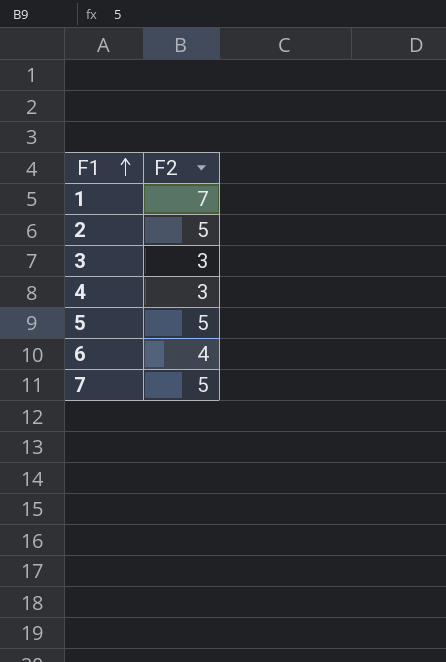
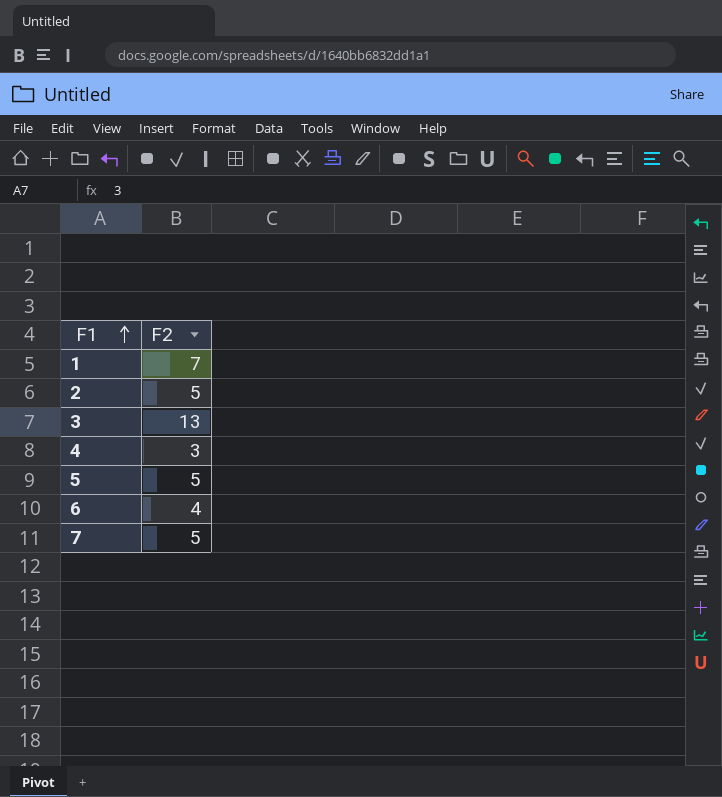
3 | F2: 3 -> 13

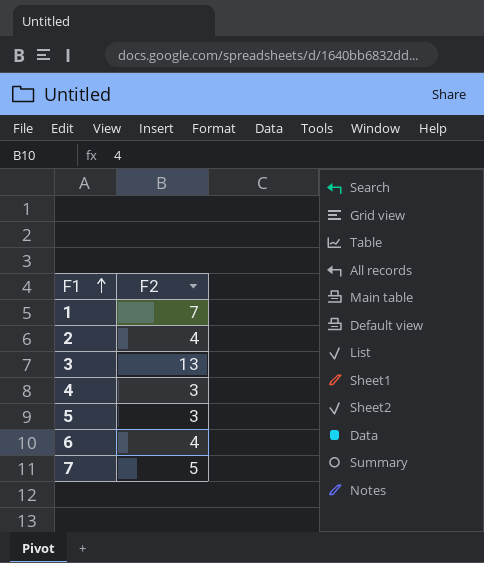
2 | F2: 5 -> 4
5 | F2: 5 -> 3

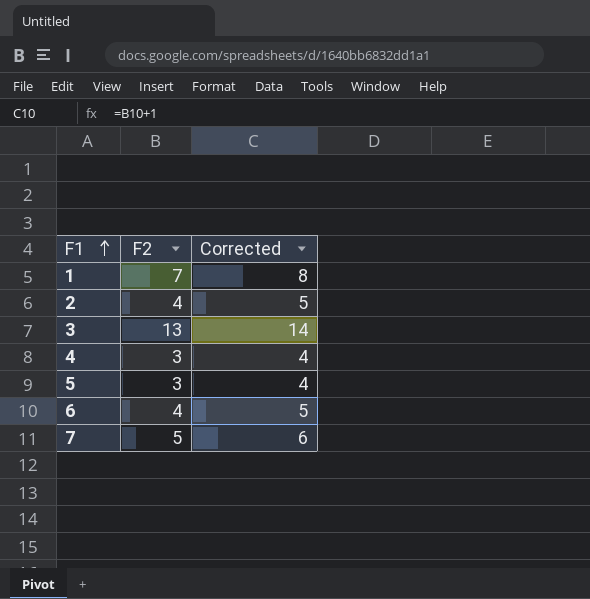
column Corrected | formula: none -> [F2] + 1

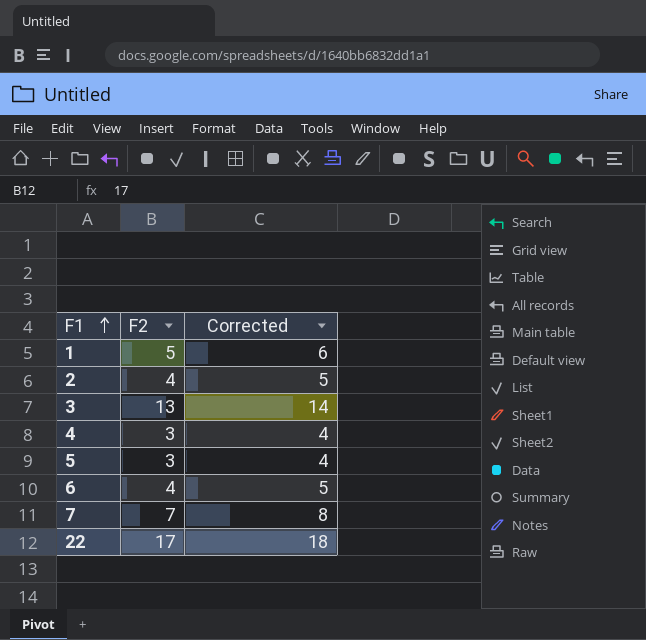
1 | F2: 7 -> 5
1 | Corrected: 8 -> 6
7 | F2: 5 -> 7
7 | Corrected: 6 -> 8
row 22: none -> 17 | 18

